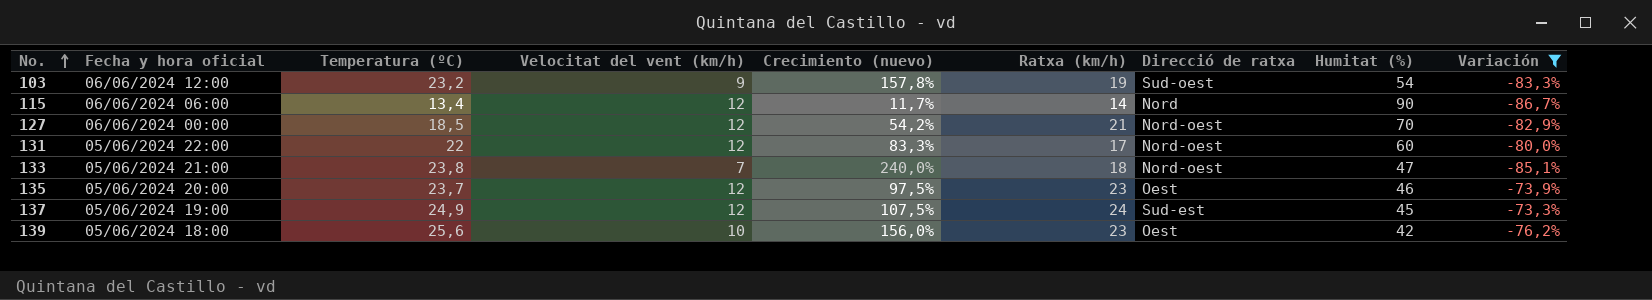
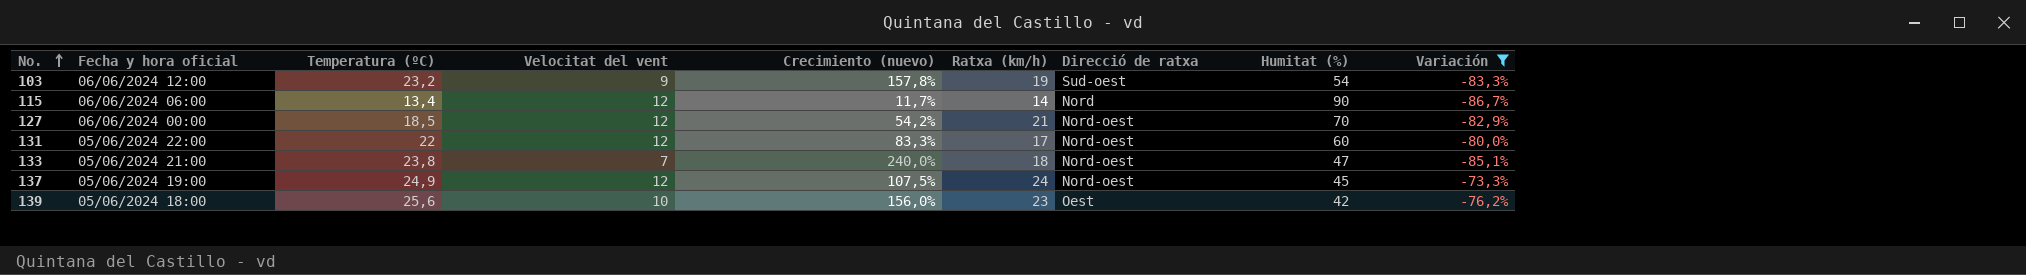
column name: Velocitat del vent (km/h) -> Velocitat del vent
row 135: 05/06/2024 20:00 | 23,7 | 12 | 97,5% | 23 | Oest | 46 | -73,9% -> none
137 | Direcció de ratxa: Sud-est -> Nord-oest

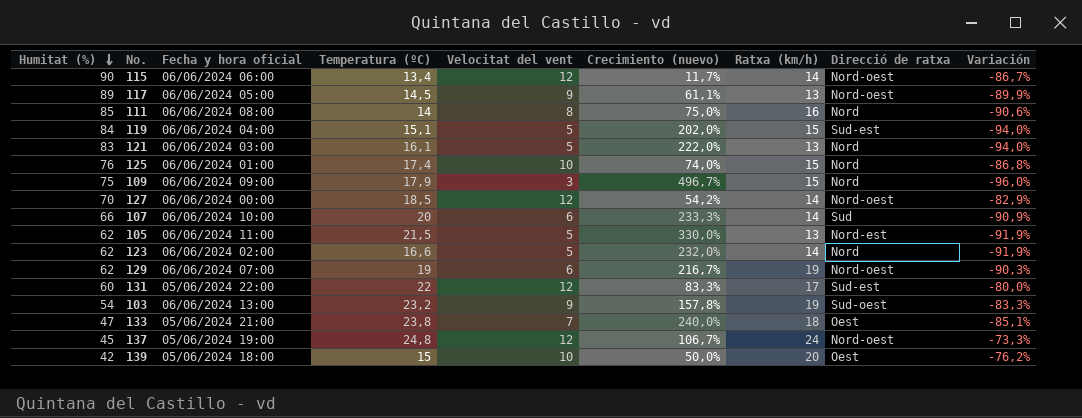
filter: Variación >= -86,7% -> none
row order: No. ascending -> Humitat (%) descending
column Humitat (%) | position: 8 -> 1
115 | Direcció de ratxa: Nord -> Nord-oest
127 | Ratxa (km/h): 21 -> 14
131 | Direcció de ratxa: Nord-oest -> Sud-est
103 | Fecha y hora oficial: 06/06/2024 12:00 -> 06/06/2024 13:00
133 | Direcció de ratxa: Nord-oest -> Oest
137 | Temperatura (ºC): 24,9 -> 24,8
137 | Crecimiento (nuevo): 107,5% -> 106,7%
139 | Temperatura (ºC): 25,6 -> 15
139 | Crecimiento (nuevo): 156,0% -> 50,0%
139 | Ratxa (km/h): 23 -> 20

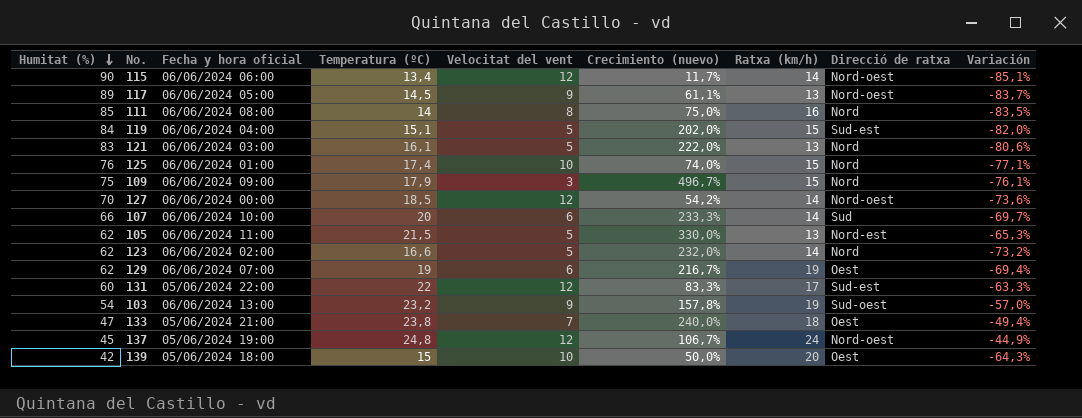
column Variación | formula: ([Velocitat del vent] - [Humitat (%)]) / [Humitat (%)] -> ([Temperatura (ºC)] - [Humitat (%)]) / [Humitat (%)]
129 | Direcció de ratxa: Nord-oest -> Oest

